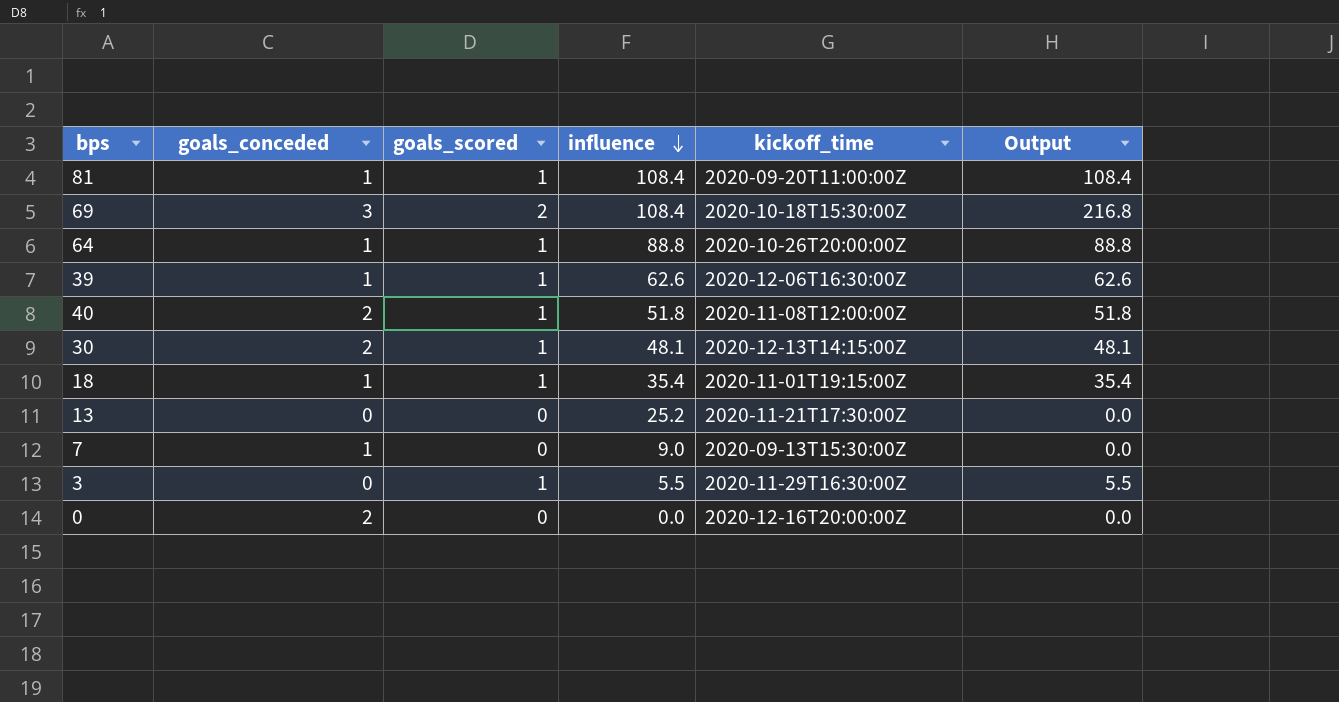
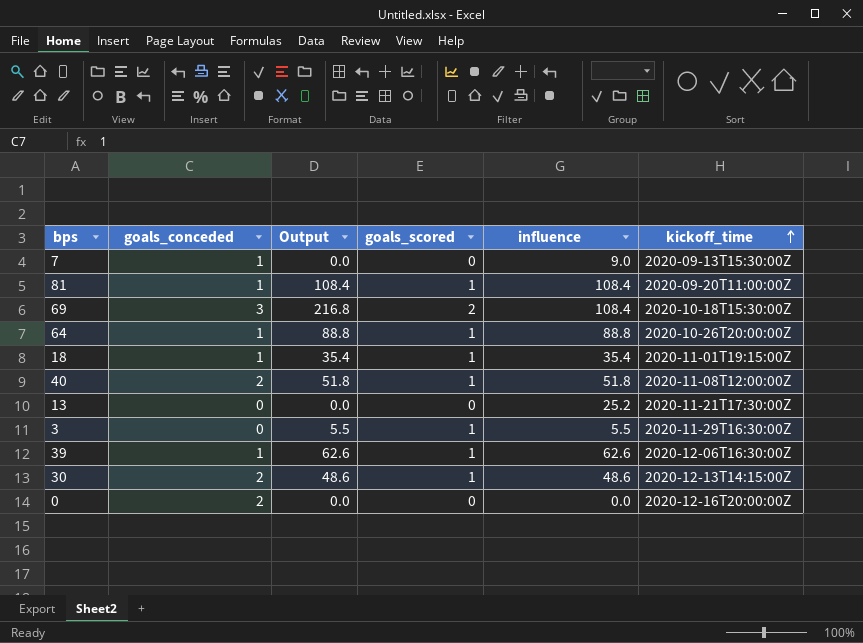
row order: influence descending -> kickoff_time ascending
column Output | position: 6 -> 3
30 | Output: 48.1 -> 48.6
30 | influence: 48.1 -> 48.6

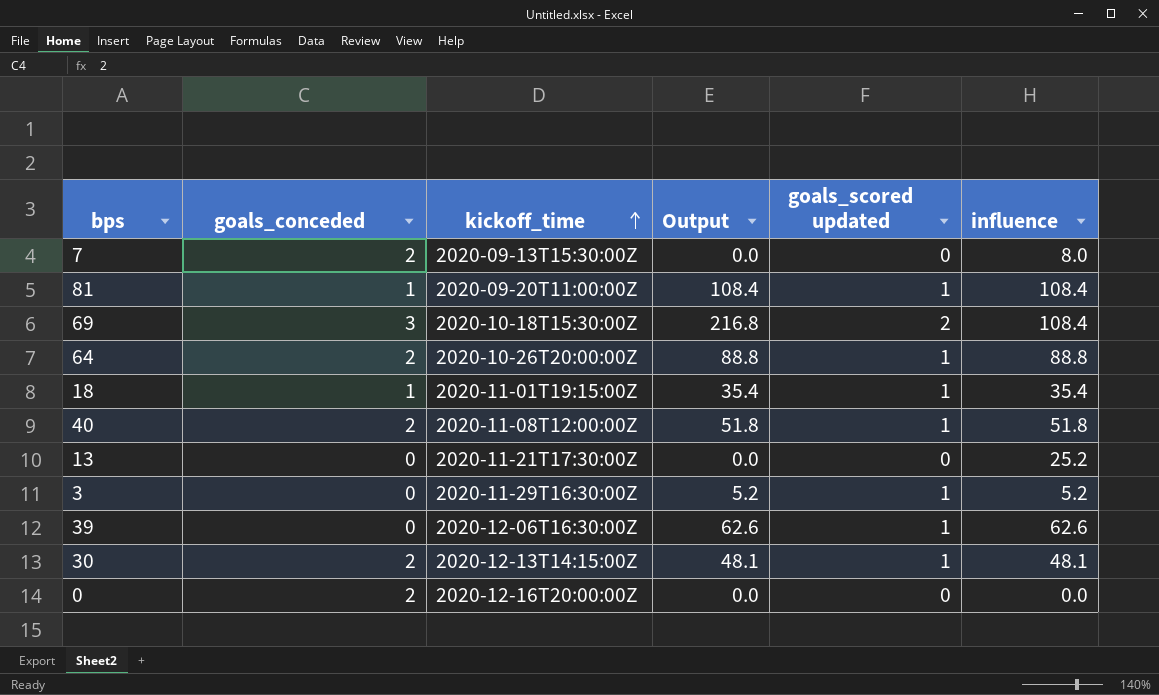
column kickoff_time | position: 6 -> 3
column name: goals_scored -> goals_scored updated
7 | goals_conceded: 1 -> 2
7 | influence: 9.0 -> 8.0
64 | goals_conceded: 1 -> 2
3 | Output: 5.5 -> 5.2
3 | influence: 5.5 -> 5.2
39 | goals_conceded: 1 -> 0
30 | Output: 48.6 -> 48.1
30 | influence: 48.6 -> 48.1

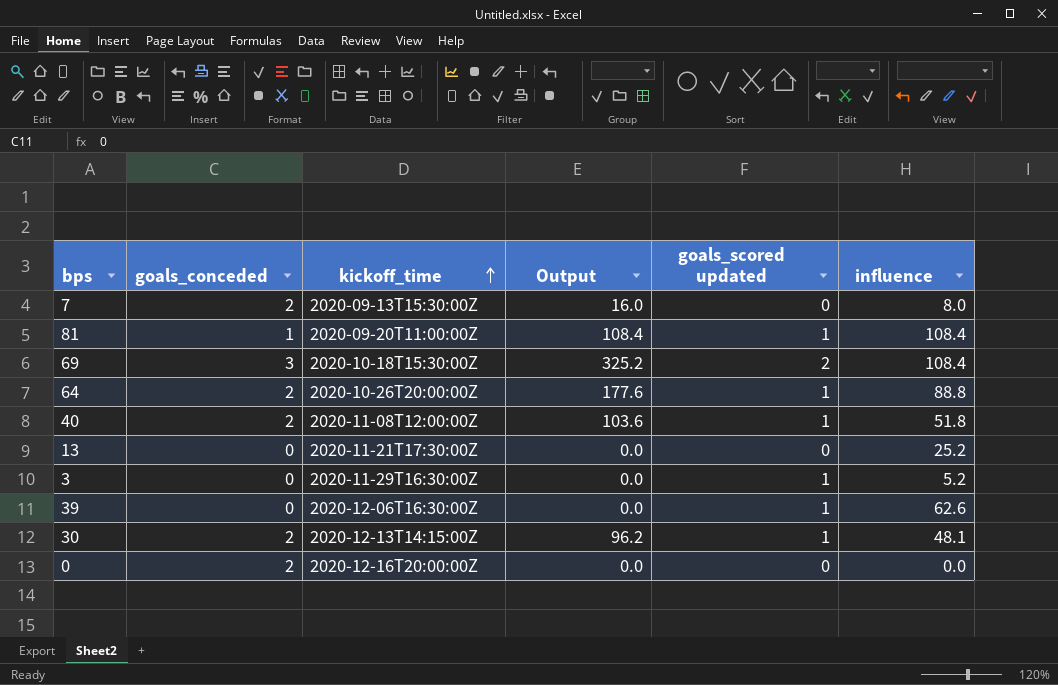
column Output | formula: [goals_scored updated] * [influence] -> [goals_conceded] * [influence]
row 18: 1 | 2020-11-01T19:15:00Z | 35.4 | 1 | 35.4 -> none

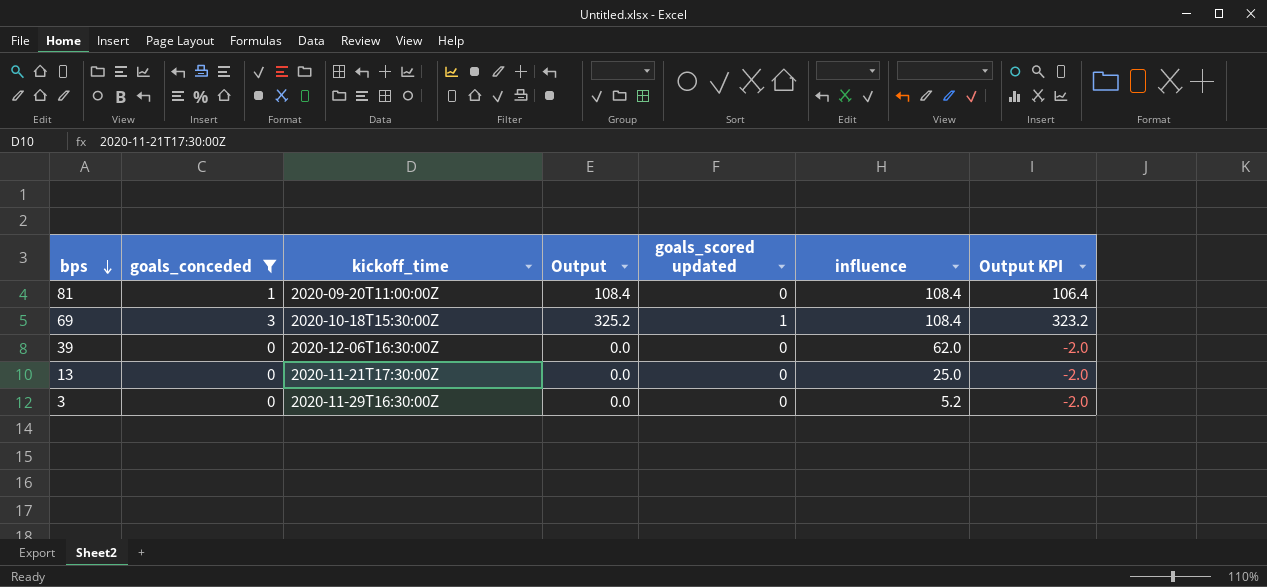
filter: none -> goals_conceded != 2
row order: kickoff_time ascending -> bps descending
column Output KPI | formula: none -> [Output] - 2
81 | goals_scored updated: 1 -> 0
69 | goals_scored updated: 2 -> 1
39 | goals_scored updated: 1 -> 0
39 | influence: 62.6 -> 62.0
13 | influence: 25.2 -> 25.0
3 | goals_scored updated: 1 -> 0

